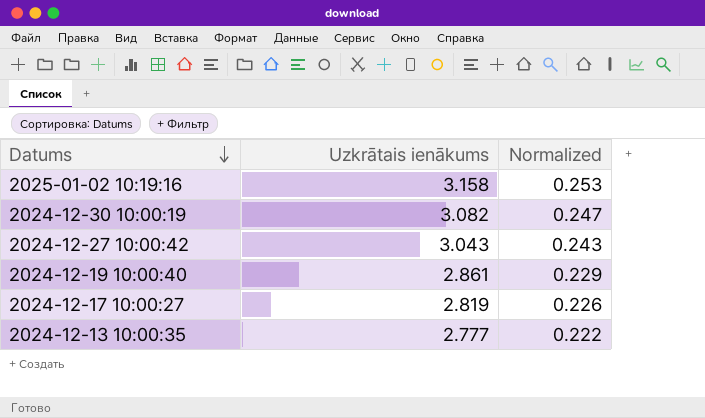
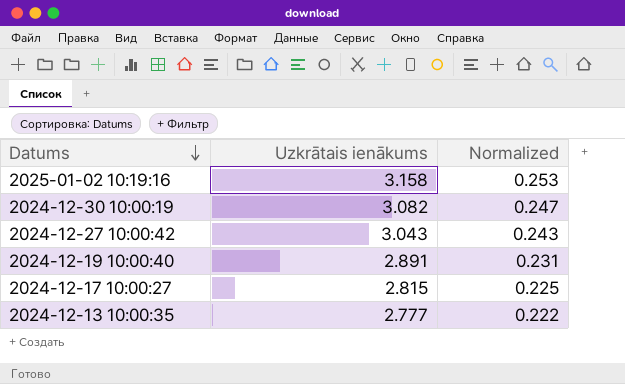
2024-12-19 10:00:40 | Uzkrātais ienākums: 2.861 -> 2.891
2024-12-19 10:00:40 | Normalized: 0.229 -> 0.231
2024-12-17 10:00:27 | Uzkrātais ienākums: 2.819 -> 2.815
2024-12-17 10:00:27 | Normalized: 0.226 -> 0.225

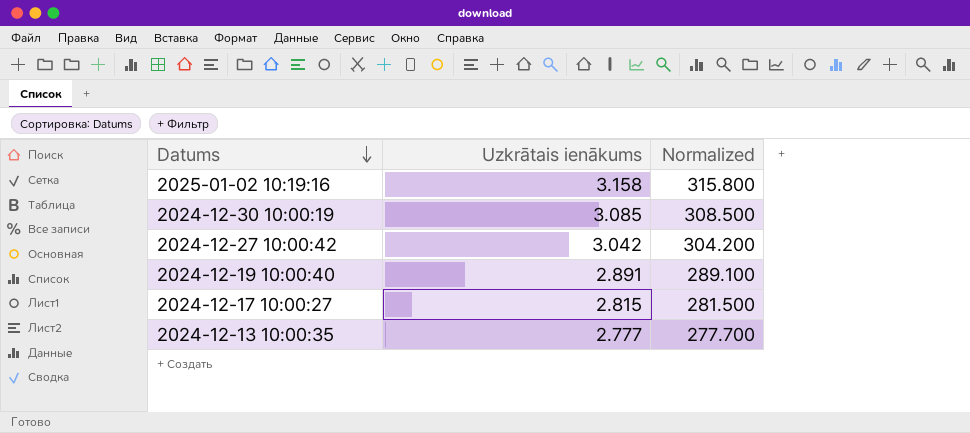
column Normalized | formula: [Uzkrātais ienākums] * 0.08 -> [Uzkrātais ienākums] * 100
2024-12-30 10:00:19 | Uzkrātais ienākums: 3.082 -> 3.085
2024-12-27 10:00:42 | Uzkrātais ienākums: 3.043 -> 3.042

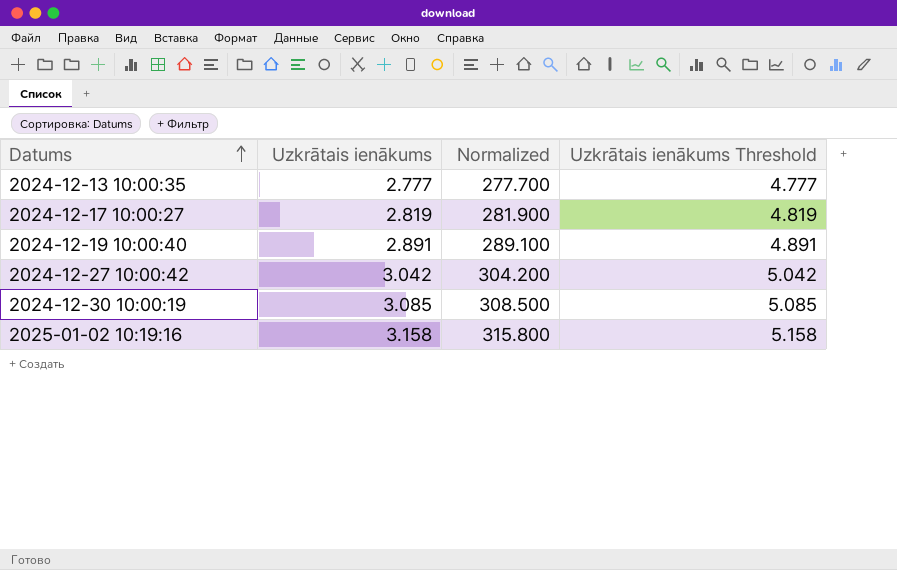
row order: Datums descending -> Datums ascending
column Uzkrātais ienākums Threshold | formula: none -> [Uzkrātais ienākums] + 2
2024-12-17 10:00:27 | Uzkrātais ienākums: 2.815 -> 2.819
2024-12-17 10:00:27 | Normalized: 281.500 -> 281.900

